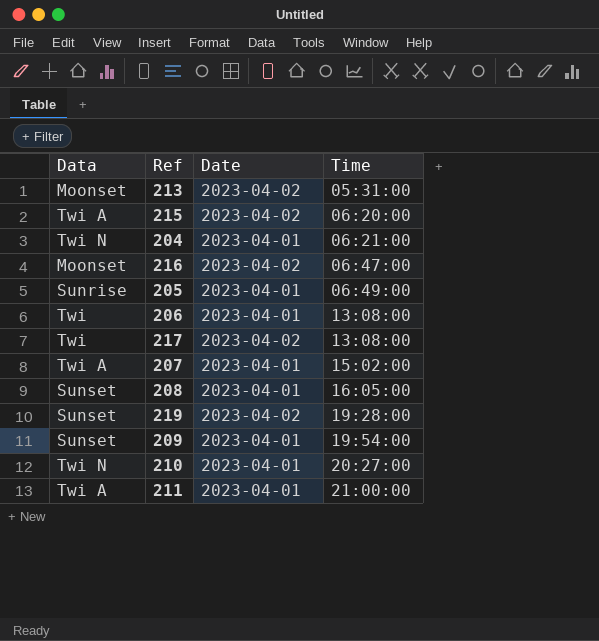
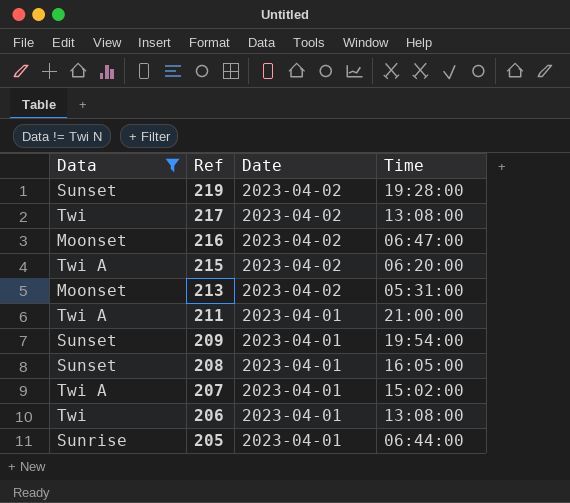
filter: none -> Data != Twi N
row order: Time ascending -> Ref descending
205 | Time: 06:49:00 -> 06:44:00

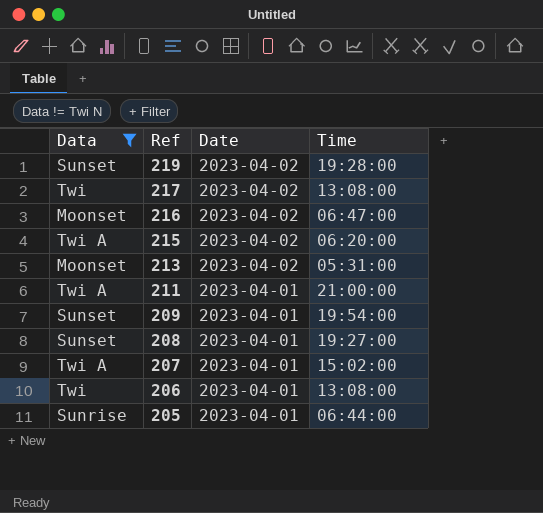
208 | Time: 16:05:00 -> 19:27:00

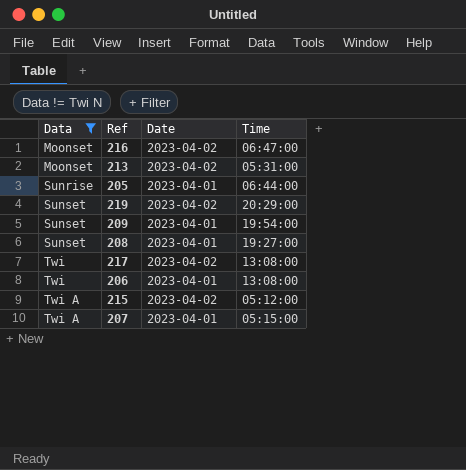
row order: Ref descending -> Data ascending
row 211: Twi A | 2023-04-01 | 21:00:00 -> none
219 | Time: 19:28:00 -> 20:29:00
215 | Time: 06:20:00 -> 05:12:00
207 | Time: 15:02:00 -> 05:15:00

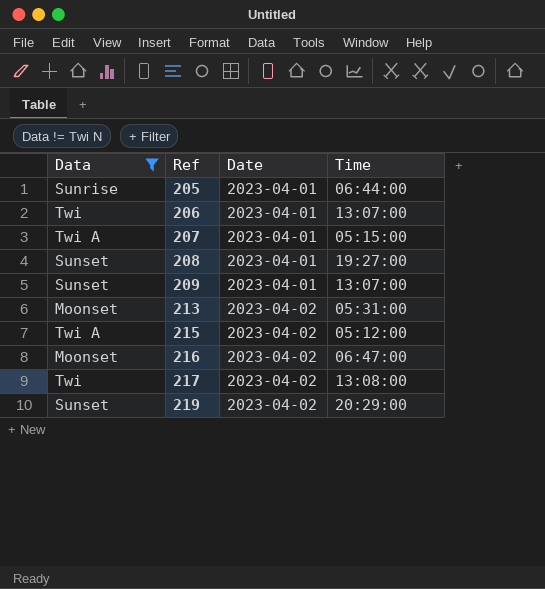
row order: Data ascending -> Ref ascending
206 | Time: 13:08:00 -> 13:07:00
209 | Time: 19:54:00 -> 13:07:00

